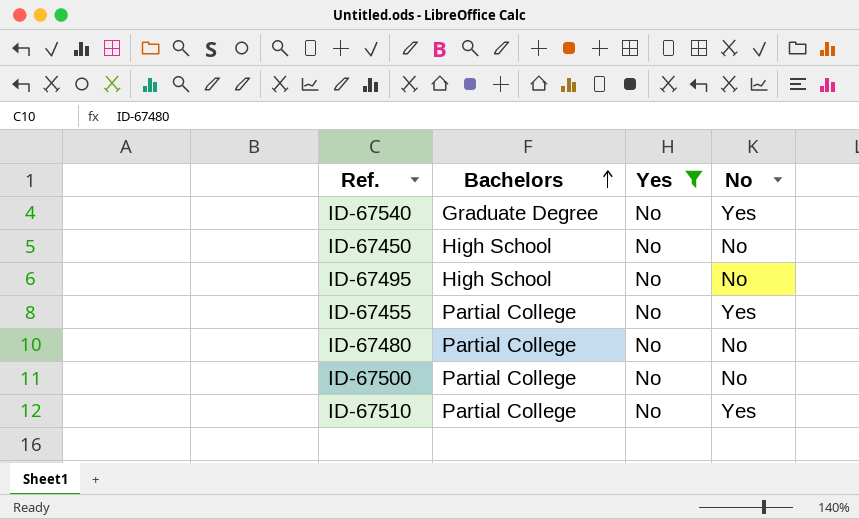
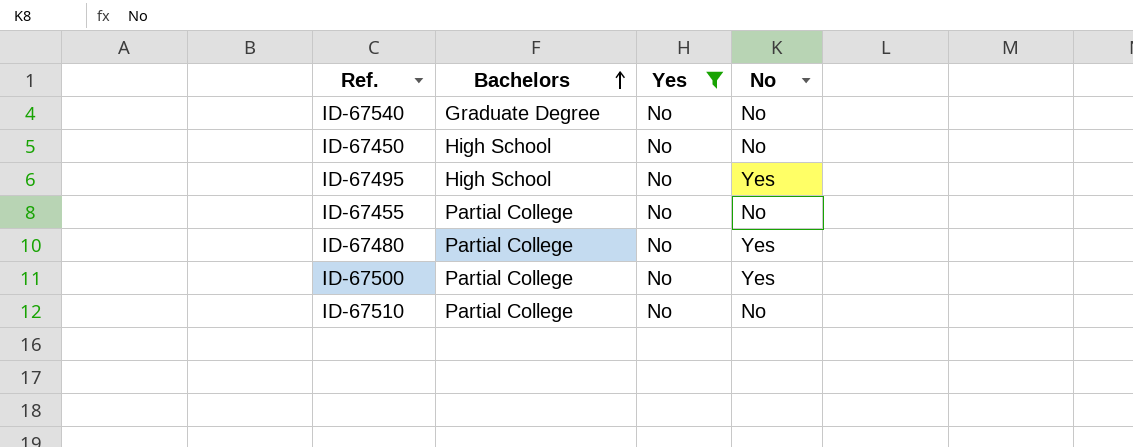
ID-67540 | No: Yes -> No
ID-67495 | No: No -> Yes
ID-67455 | No: Yes -> No
ID-67480 | No: No -> Yes
ID-67500 | No: No -> Yes
ID-67510 | No: Yes -> No

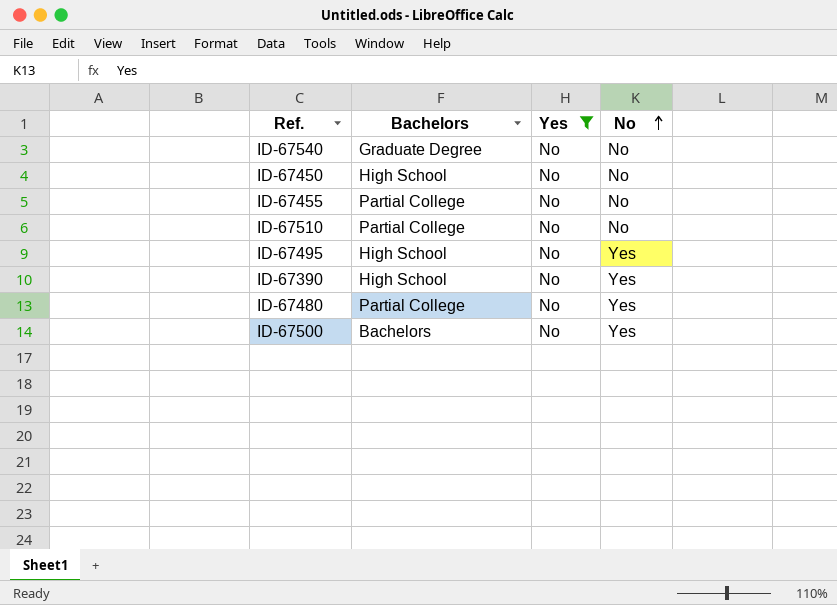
row order: Bachelors ascending -> No ascending
row ID-67390: none -> High School | No | Yes
ID-67500 | Bachelors: Partial College -> Bachelors

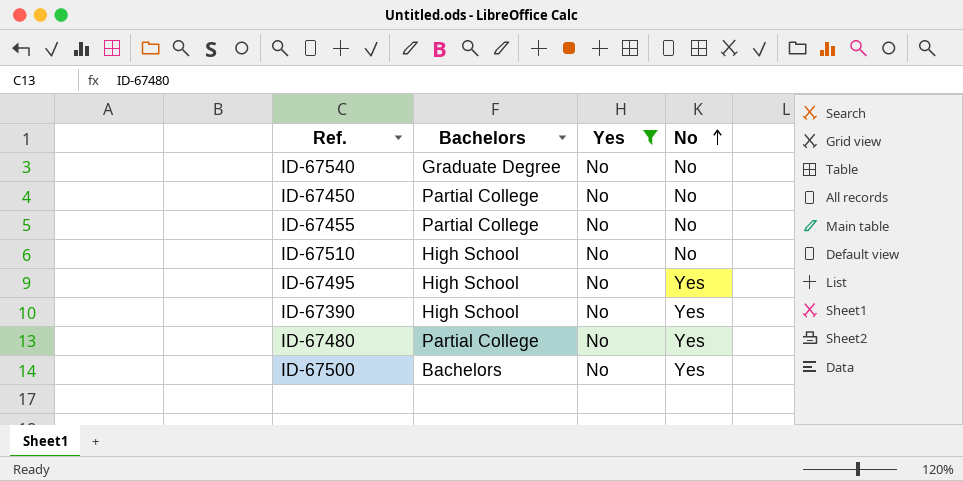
ID-67450 | Bachelors: High School -> Partial College
ID-67510 | Bachelors: Partial College -> High School

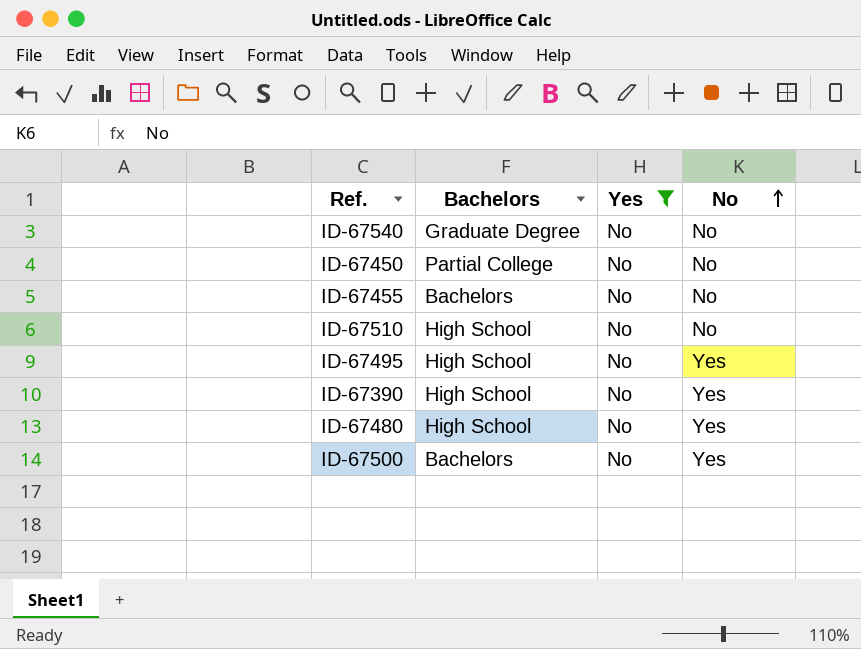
ID-67455 | Bachelors: Partial College -> Bachelors
ID-67480 | Bachelors: Partial College -> High School

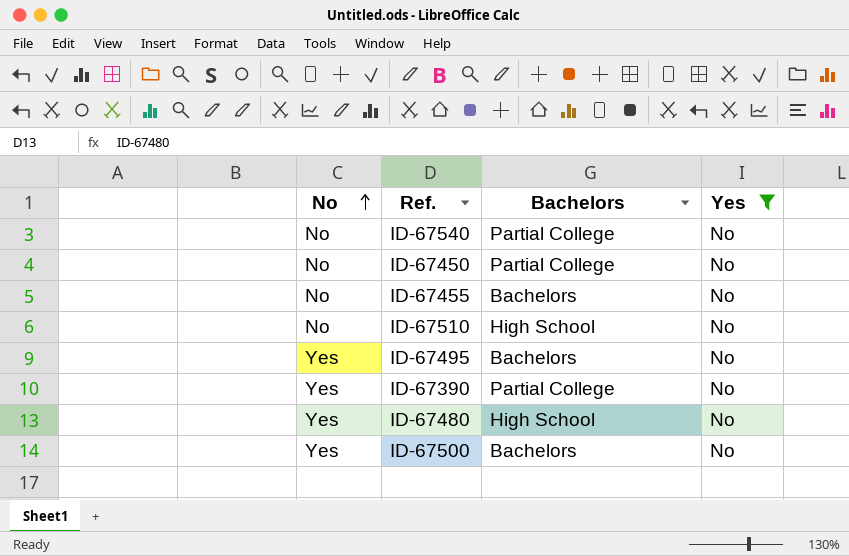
column No | position: 4 -> 1
ID-67540 | Bachelors: Graduate Degree -> Partial College
ID-67495 | Bachelors: High School -> Bachelors
ID-67390 | Bachelors: High School -> Partial College

